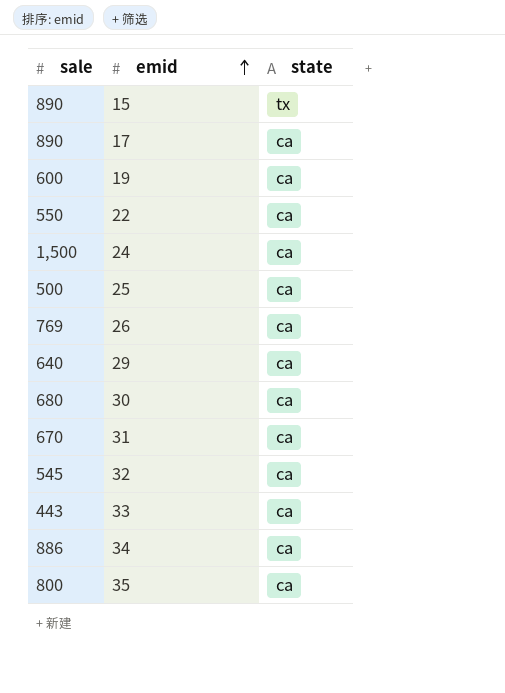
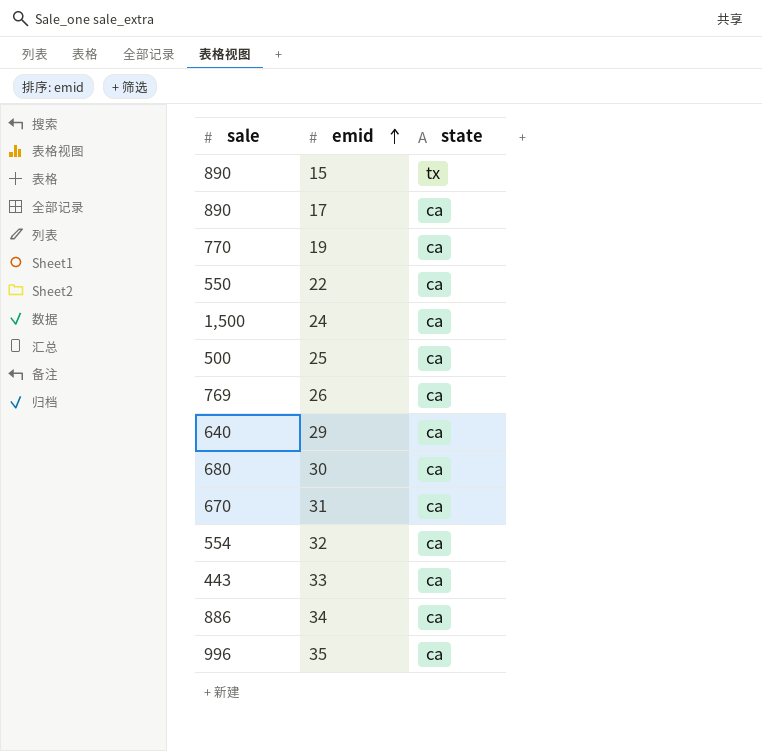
19 | sale: 600 -> 770
32 | sale: 545 -> 554
35 | sale: 800 -> 996

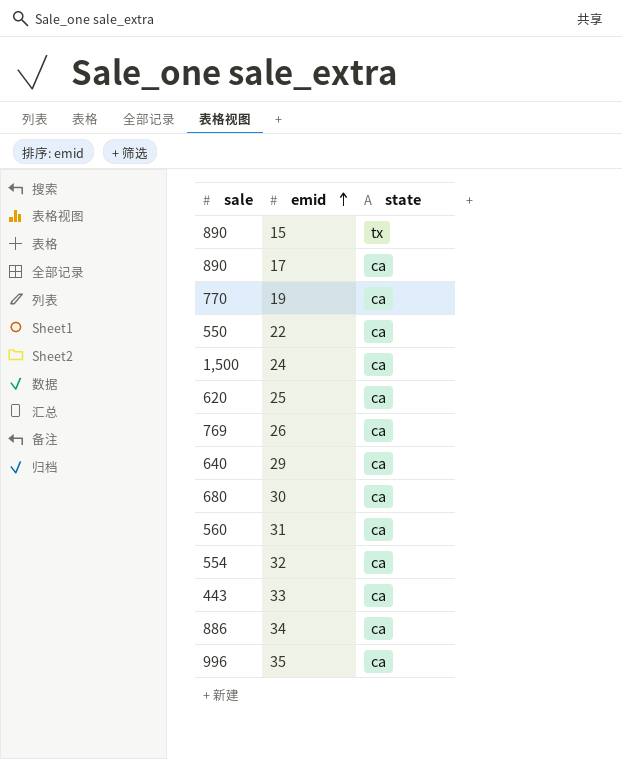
25 | sale: 500 -> 620
31 | sale: 670 -> 560

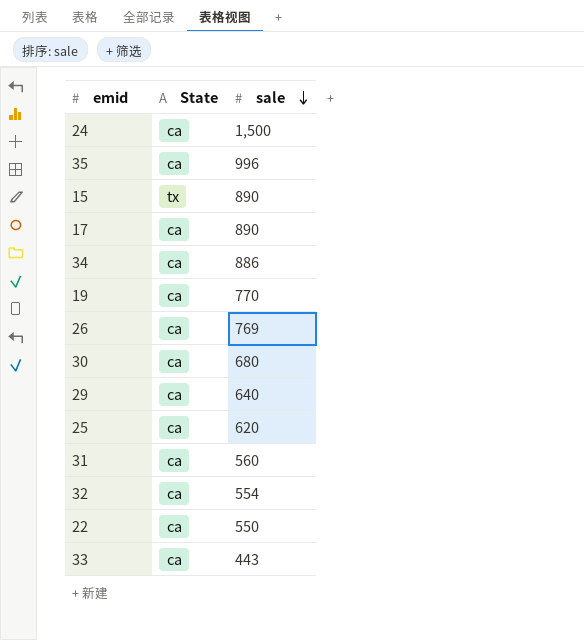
row order: emid ascending -> sale descending
column name: state -> State
column sale | position: 1 -> 3

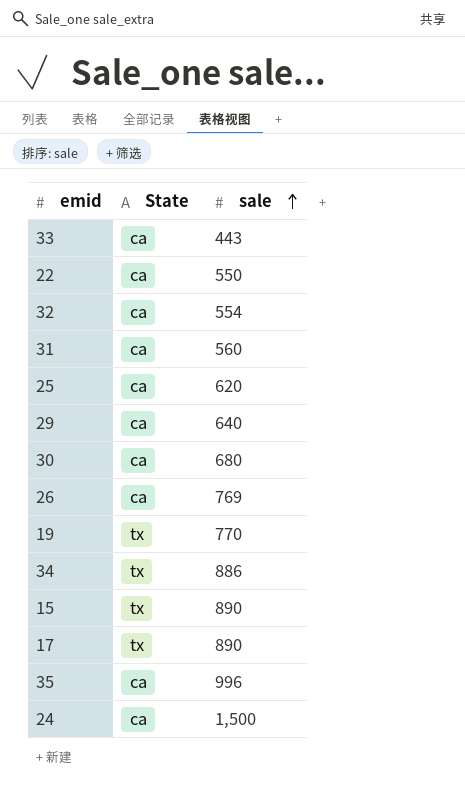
row order: sale descending -> sale ascending
19 | State: ca -> tx
34 | State: ca -> tx
17 | State: ca -> tx

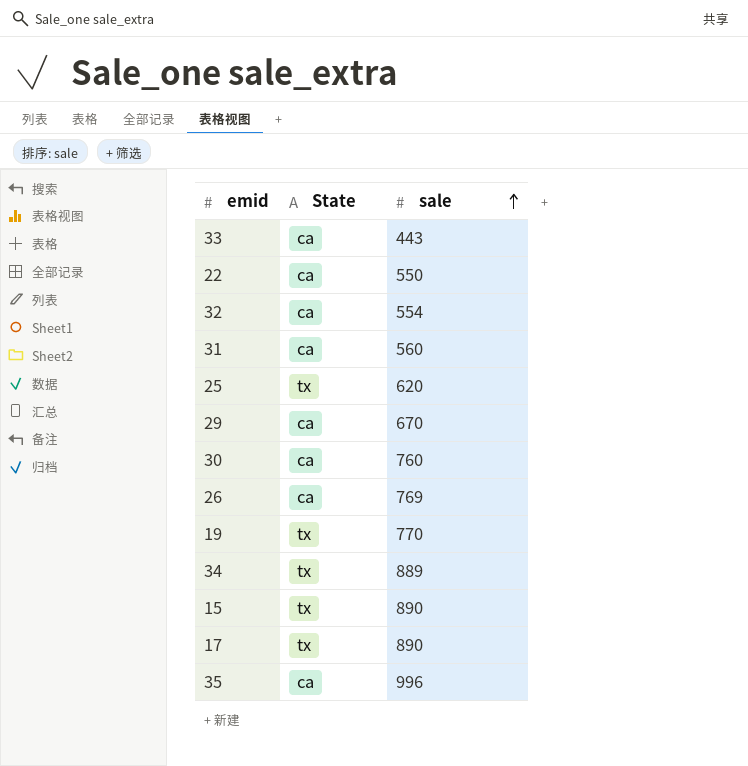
row 24: ca | 1,500 -> none
25 | State: ca -> tx
29 | sale: 640 -> 670
30 | sale: 680 -> 760
34 | sale: 886 -> 889

